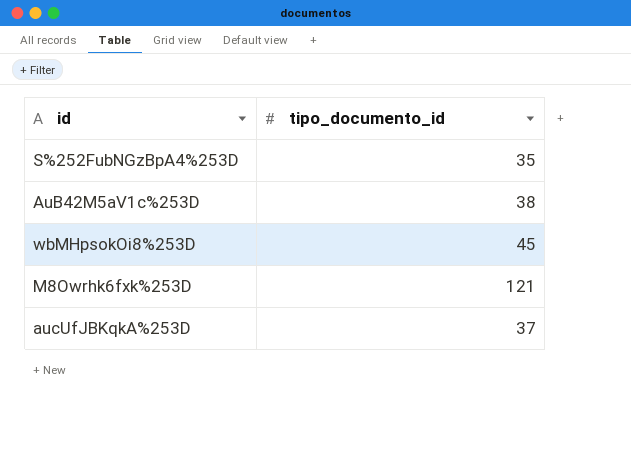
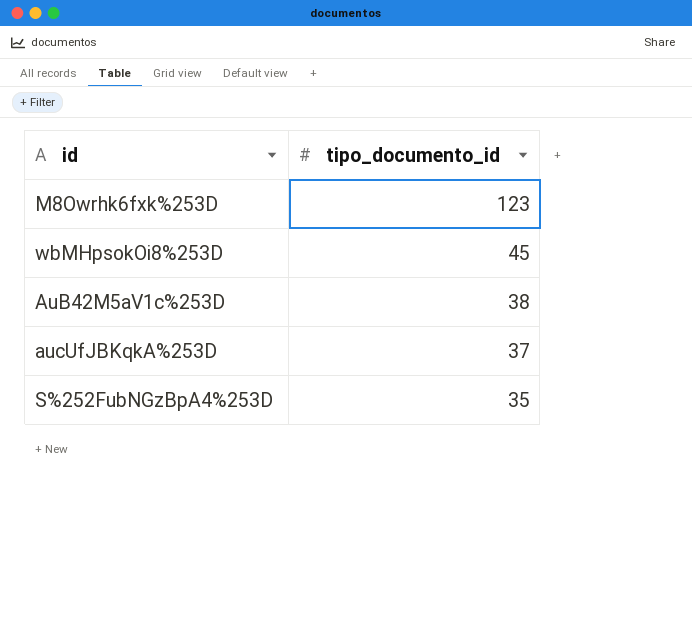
row order: none -> tipo_documento_id descending
M8Owrhk6fxk%253D | tipo_documento_id: 121 -> 123

